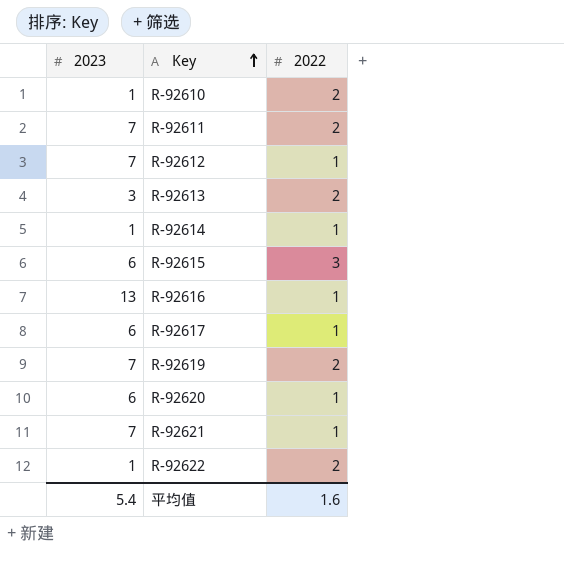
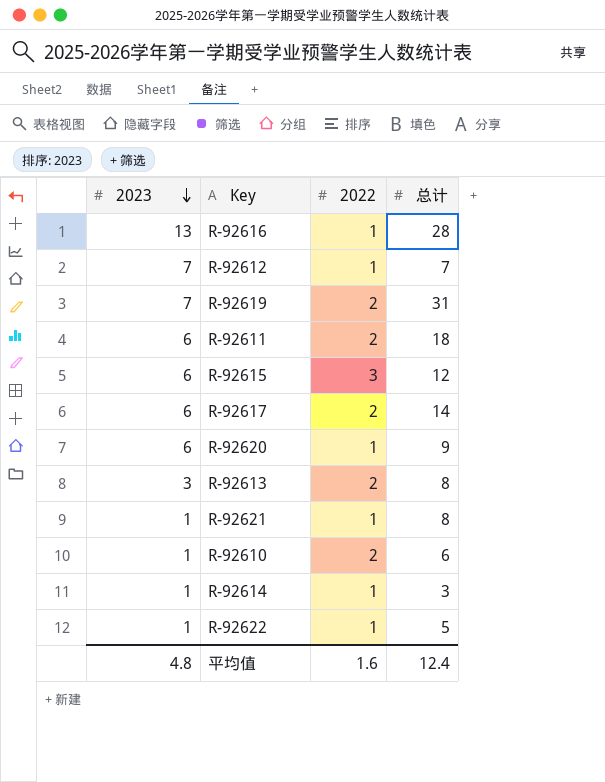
row order: Key ascending -> 2023 descending
column 总计 | position: none -> 4
R-92611 | 2023: 7 -> 6
R-92617 | 2022: 1 -> 2
R-92621 | 2023: 7 -> 1
R-92622 | 2022: 2 -> 1
平均值 | 2023: 5.4 -> 4.8

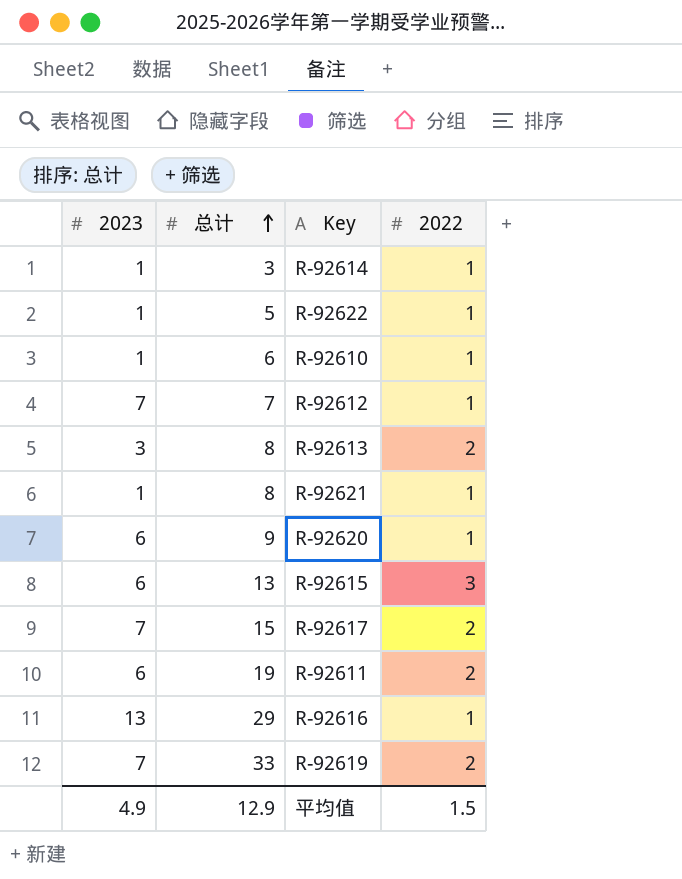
row order: 2023 descending -> 总计 ascending
column 总计 | position: 4 -> 2
R-92610 | 2022: 2 -> 1
R-92615 | 总计: 12 -> 13
R-92617 | 2023: 6 -> 7
R-92617 | 总计: 14 -> 15
R-92611 | 总计: 18 -> 19
R-92616 | 总计: 28 -> 29
R-92619 | 总计: 31 -> 33
平均值 | 2023: 4.8 -> 4.9
平均值 | 总计: 12.4 -> 12.9
平均值 | 2022: 1.6 -> 1.5

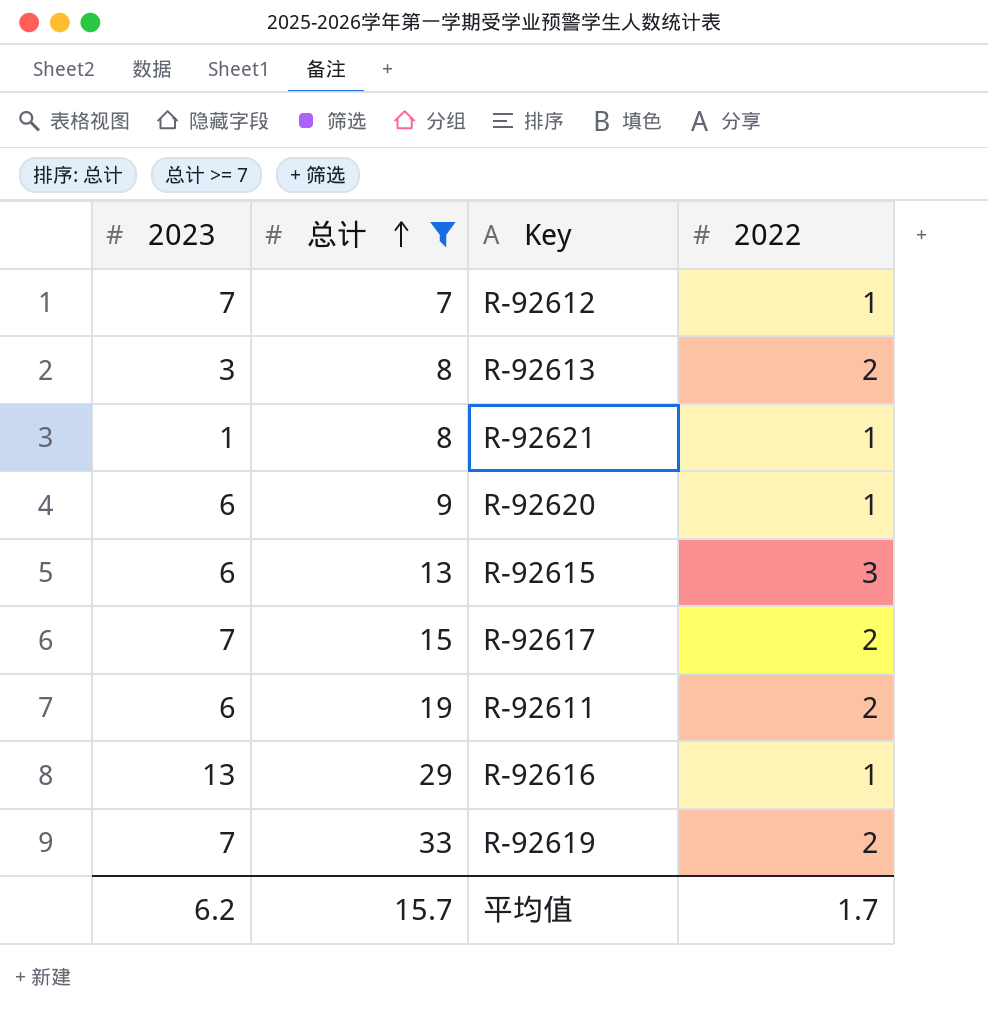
filter: none -> 总计 >= 7
平均值 | 2023: 4.9 -> 6.2
平均值 | 总计: 12.9 -> 15.7
平均值 | 2022: 1.5 -> 1.7

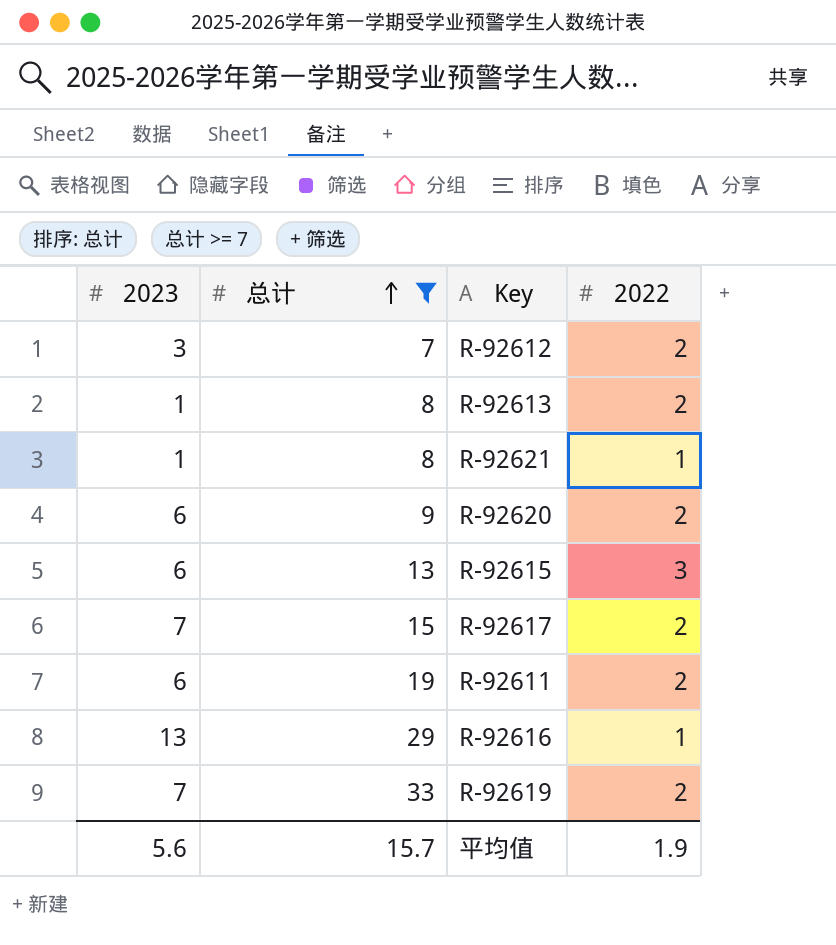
R-92612 | 2023: 7 -> 3
R-92612 | 2022: 1 -> 2
R-92613 | 2023: 3 -> 1
R-92620 | 2022: 1 -> 2
平均值 | 2023: 6.2 -> 5.6
平均值 | 2022: 1.7 -> 1.9

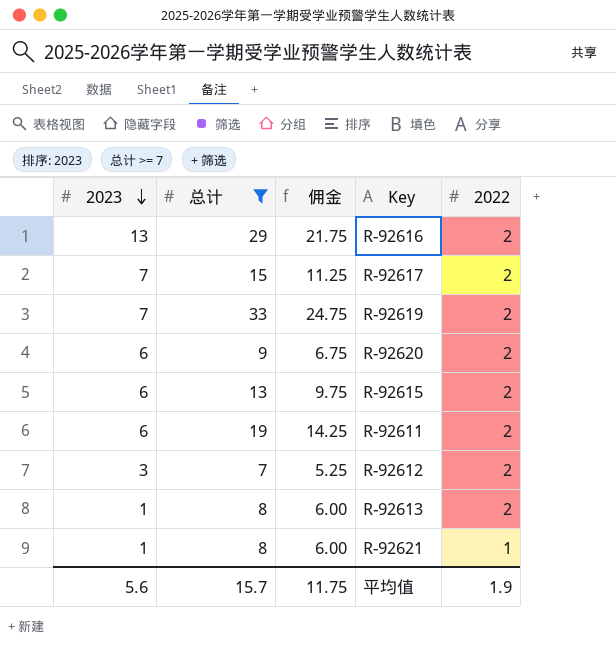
row order: 总计 ascending -> 2023 descending
column 佣金 | formula: none -> [总计] * 0.75
R-92616 | 2022: 1 -> 2
R-92615 | 2022: 3 -> 2

